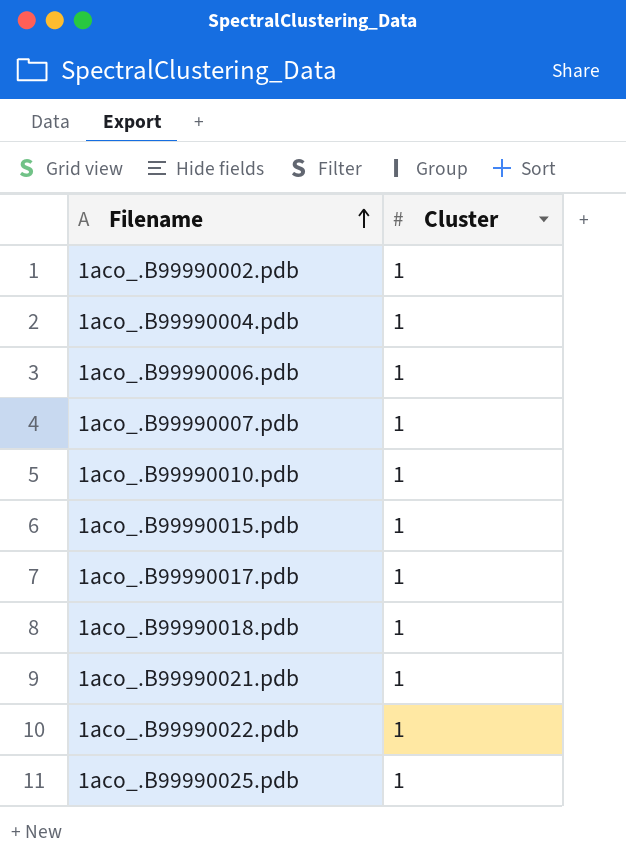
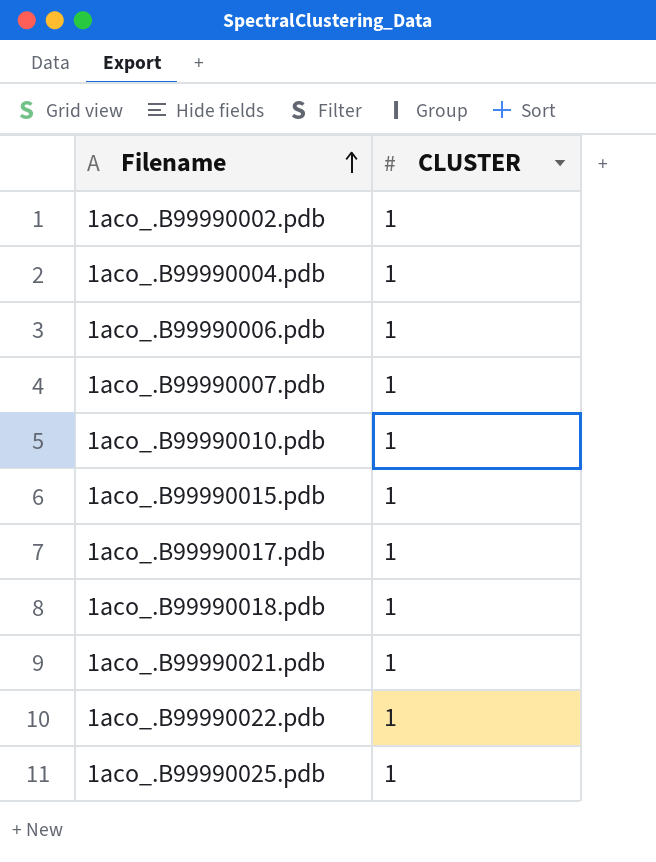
column name: Cluster -> CLUSTER

